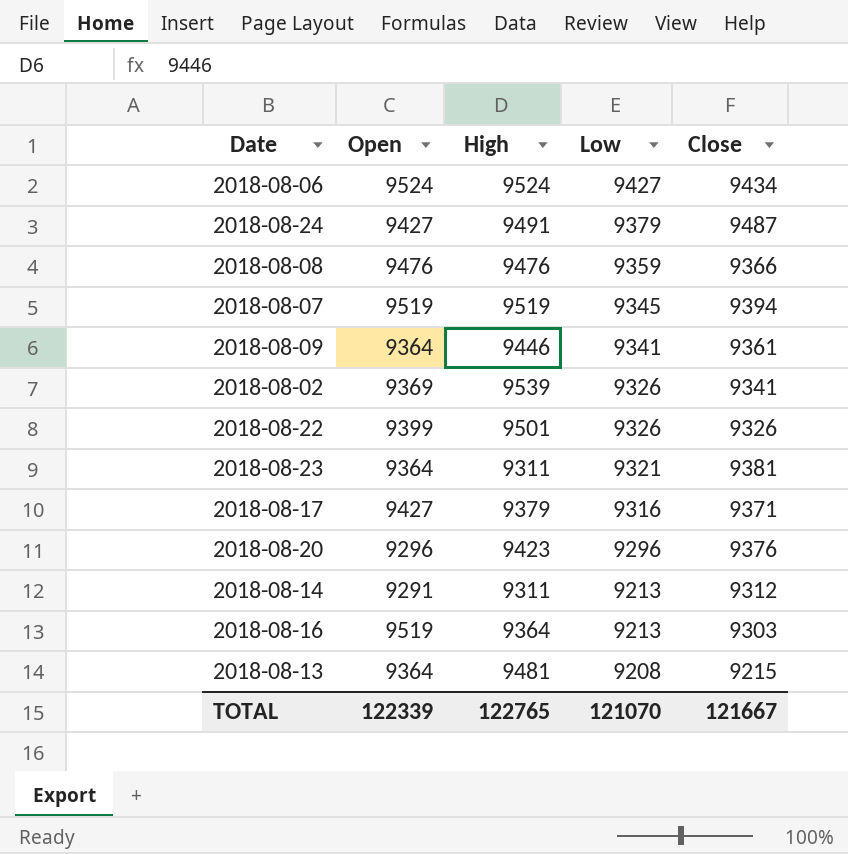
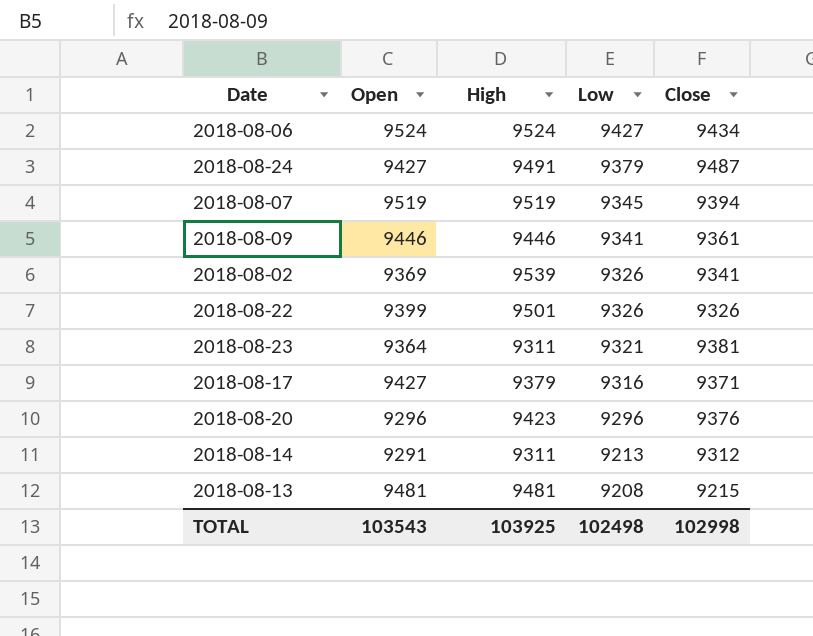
row 2018-08-08: 9476 | 9476 | 9359 | 9366 -> none
row 2018-08-16: 9519 | 9364 | 9213 | 9303 -> none
2018-08-09 | Open: 9364 -> 9446
2018-08-13 | Open: 9364 -> 9481
TOTAL | Open: 122339 -> 103543
TOTAL | High: 122765 -> 103925
TOTAL | Low: 121070 -> 102498
TOTAL | Close: 121667 -> 102998

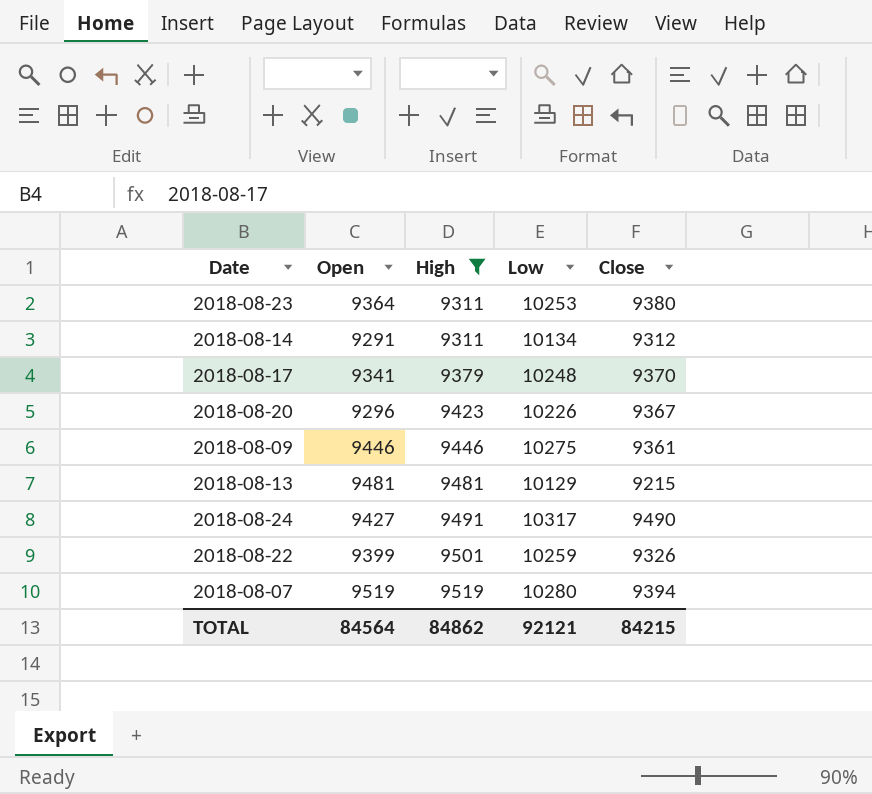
filter: none -> High <= 9519
row order: Low descending -> High ascending
2018-08-23 | Low: 9321 -> 10253
2018-08-23 | Close: 9381 -> 9380
2018-08-14 | Low: 9213 -> 10134
2018-08-17 | Open: 9427 -> 9341
2018-08-17 | Low: 9316 -> 10248
2018-08-17 | Close: 9371 -> 9370
2018-08-20 | Low: 9296 -> 10226
2018-08-20 | Close: 9376 -> 9367
2018-08-09 | Low: 9341 -> 10275
2018-08-13 | Low: 9208 -> 10129
2018-08-24 | Low: 9379 -> 10317
2018-08-24 | Close: 9487 -> 9490
2018-08-22 | Low: 9326 -> 10259
2018-08-07 | Low: 9345 -> 10280
TOTAL | Open: 103543 -> 84564
TOTAL | High: 103925 -> 84862
TOTAL | Low: 102498 -> 92121
TOTAL | Close: 102998 -> 84215

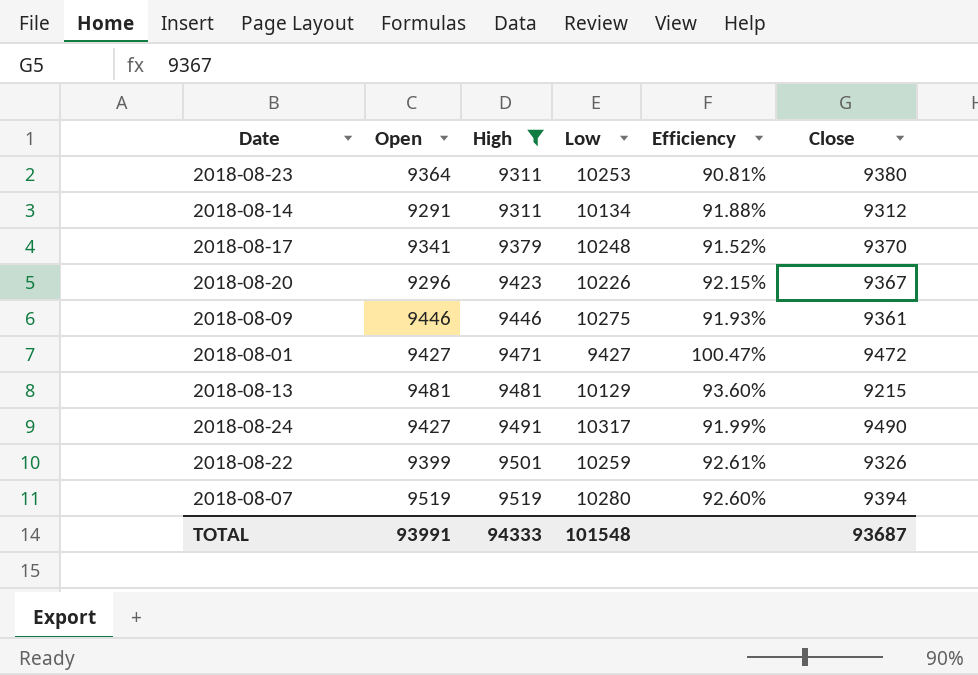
column Efficiency | formula: none -> [High] / [Low]
row 2018-08-01: none -> 9427 | 9471 | 9427 | 100.47% | 9472
TOTAL | Open: 84564 -> 93991
TOTAL | High: 84862 -> 94333
TOTAL | Low: 92121 -> 101548
TOTAL | Close: 84215 -> 93687

